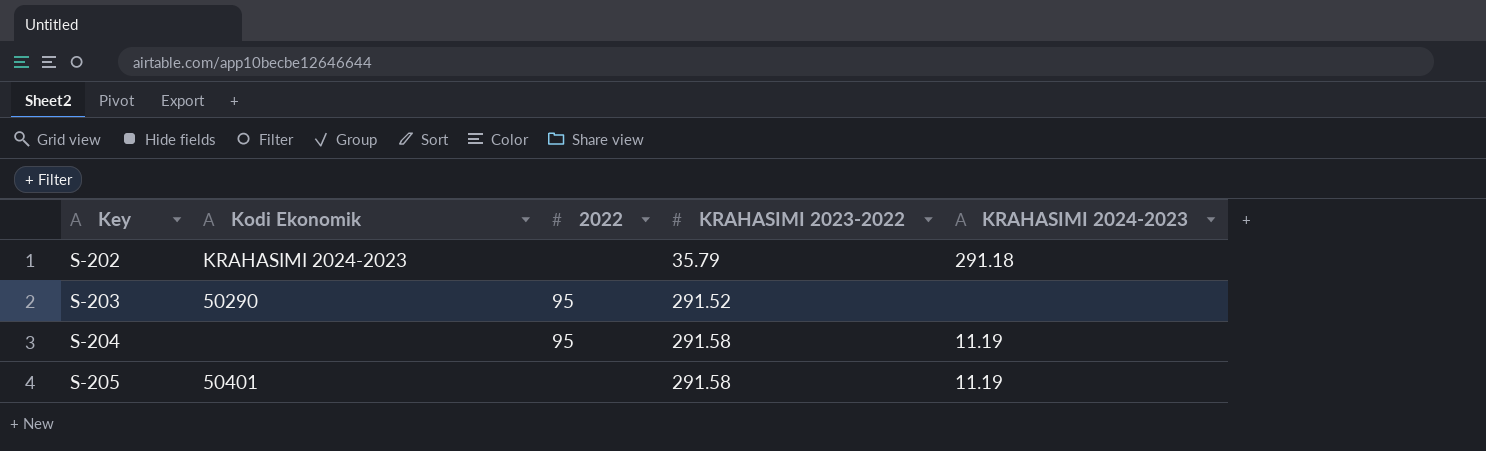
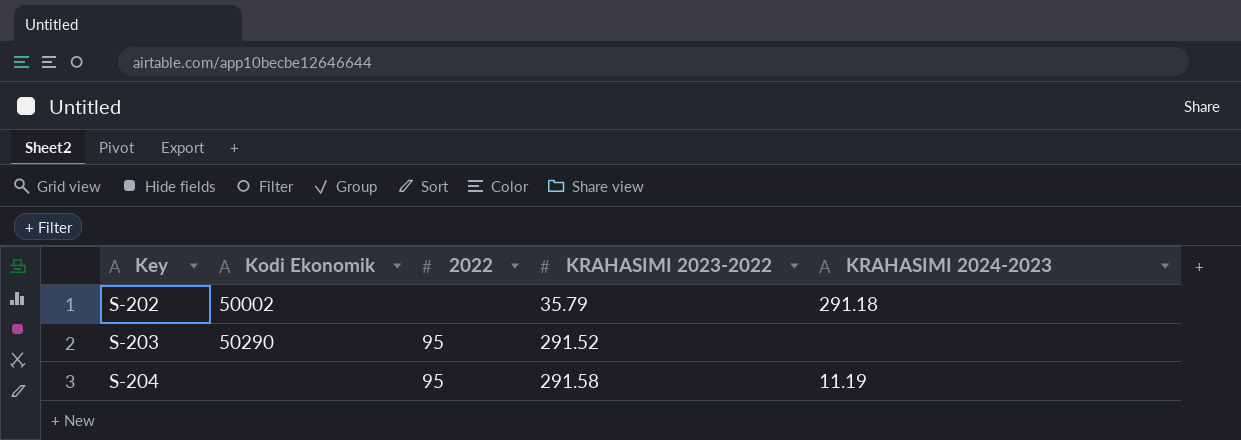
row S-205: 50401 | none | 291.58 | 11.19 -> none
S-202 | Kodi Ekonomik: KRAHASIMI 2024-2023 -> 50002

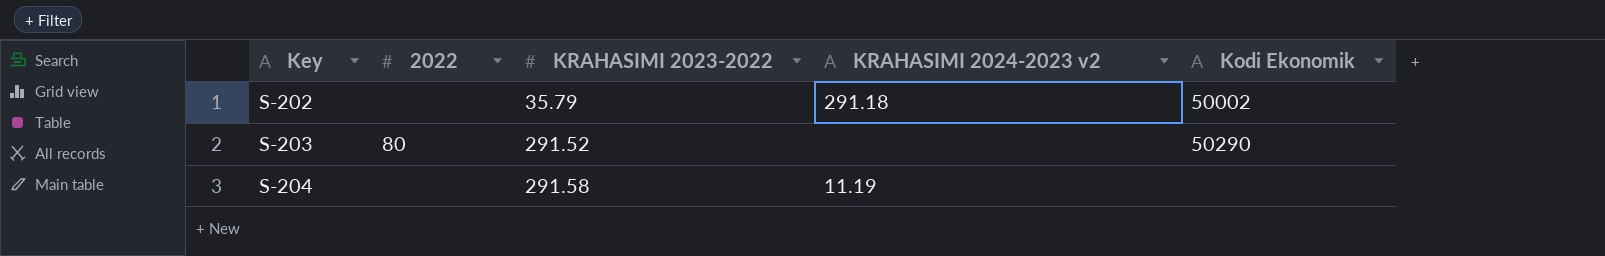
column name: KRAHASIMI 2024-2023 -> KRAHASIMI 2024-2023 v2
column Kodi Ekonomik | position: 2 -> 5
S-203 | 2022: 95 -> 80
S-204 | 2022: 95 -> none

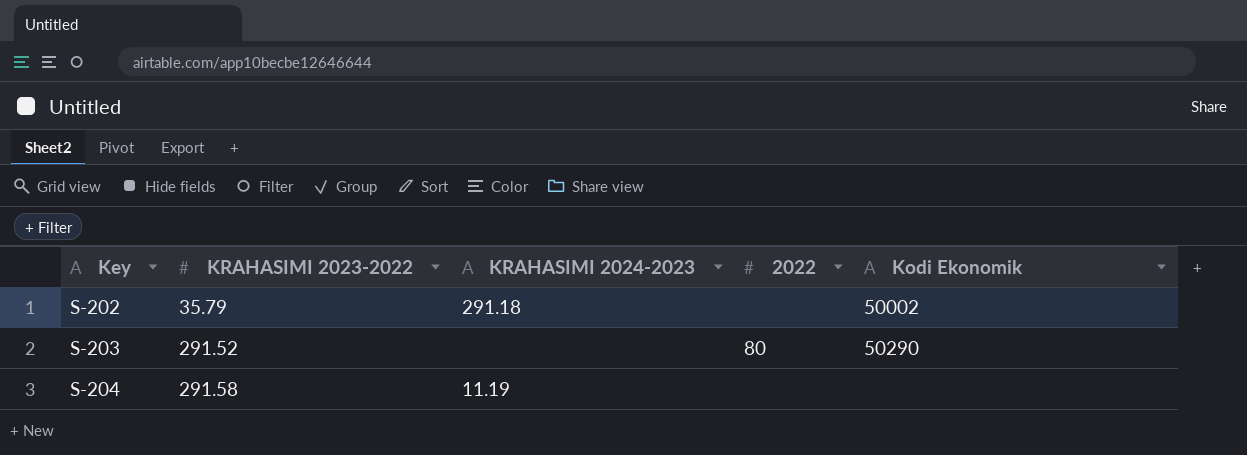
column name: KRAHASIMI 2024-2023 v2 -> KRAHASIMI 2024-2023
column 2022 | position: 2 -> 4

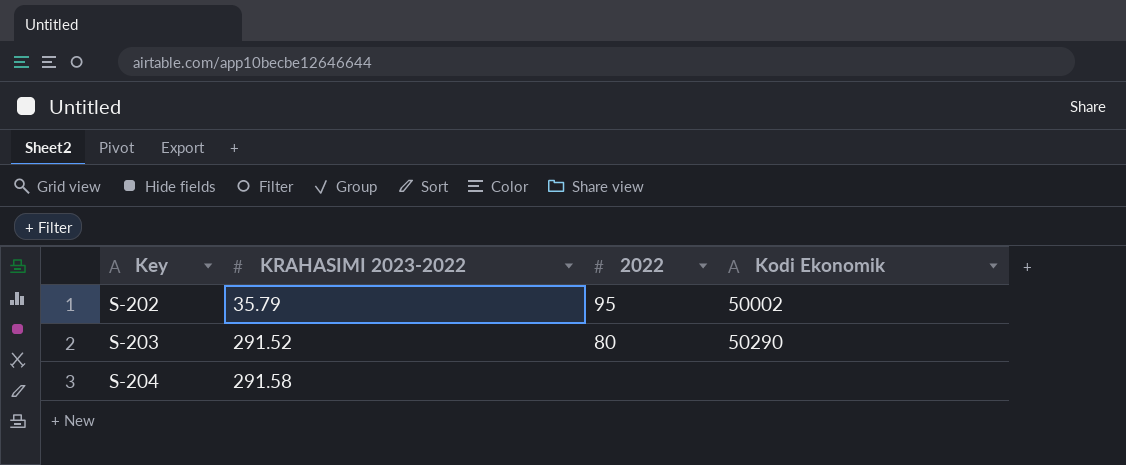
column KRAHASIMI 2024-2023 | position: 3 -> none
S-202 | 2022: none -> 95

